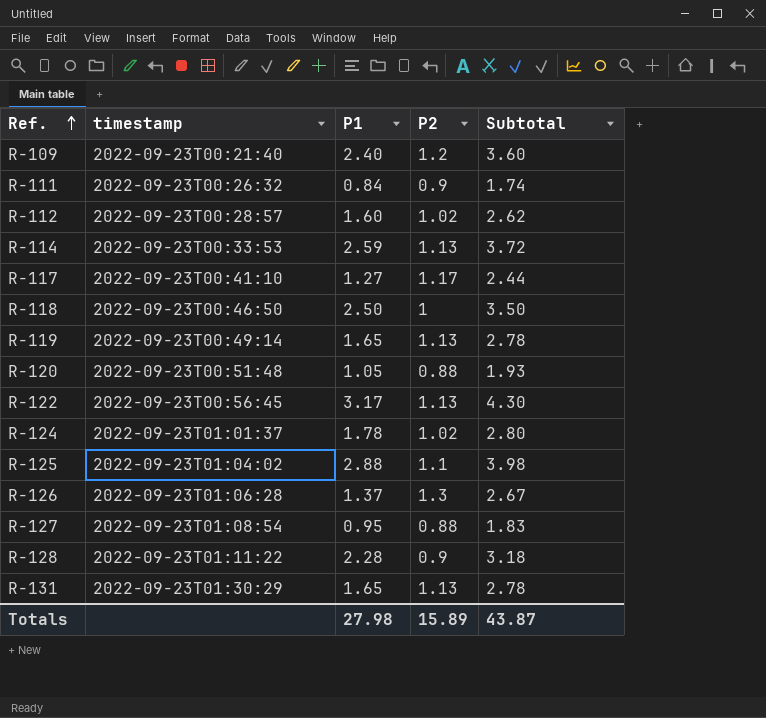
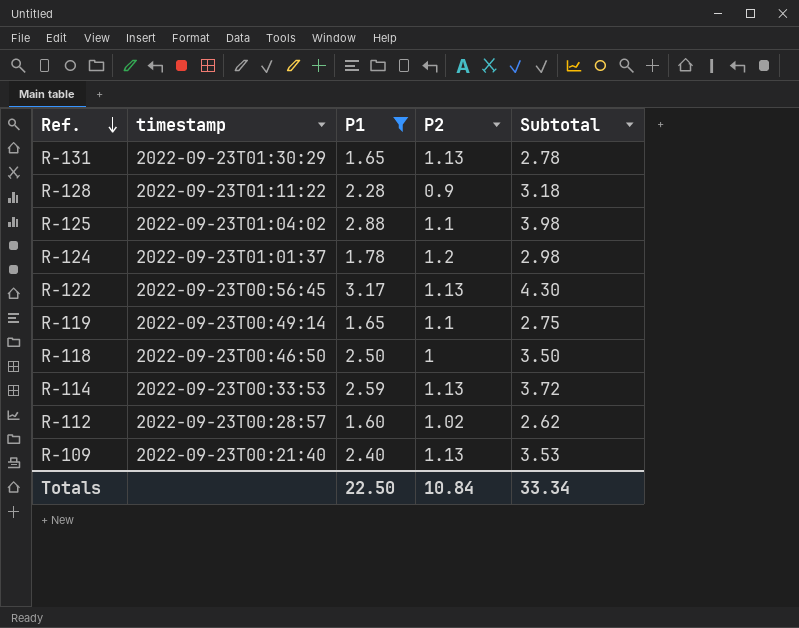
filter: none -> P1 >= 1.60
row order: Ref. ascending -> Ref. descending
R-124 | P2: 1.02 -> 1.2
R-124 | Subtotal: 2.80 -> 2.98
R-119 | P2: 1.13 -> 1.1
R-119 | Subtotal: 2.78 -> 2.75
R-109 | P2: 1.2 -> 1.13
R-109 | Subtotal: 3.60 -> 3.53
Totals | P1: 27.98 -> 22.50
Totals | P2: 15.89 -> 10.84
Totals | Subtotal: 43.87 -> 33.34

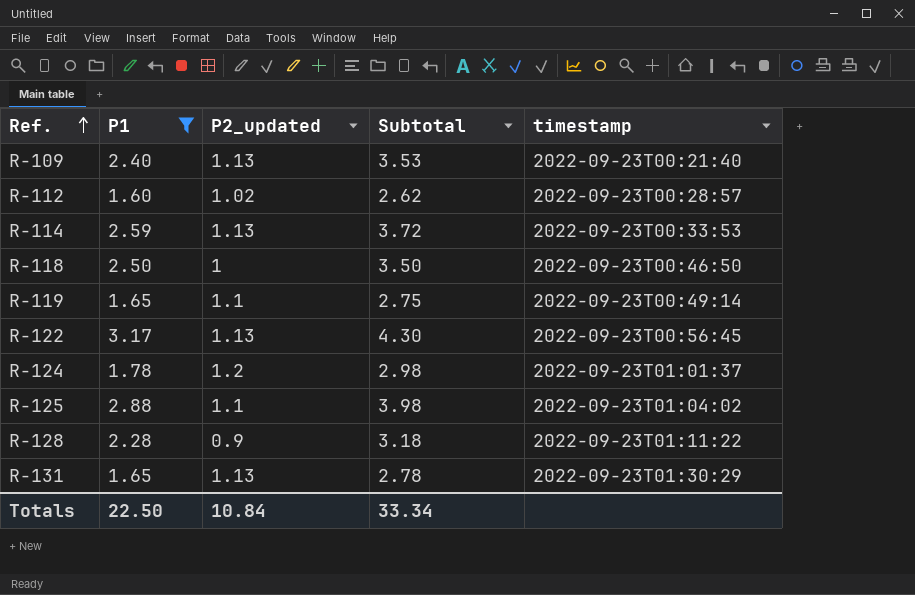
row order: Ref. descending -> Ref. ascending
column name: P2 -> P2_updated
column timestamp | position: 2 -> 5

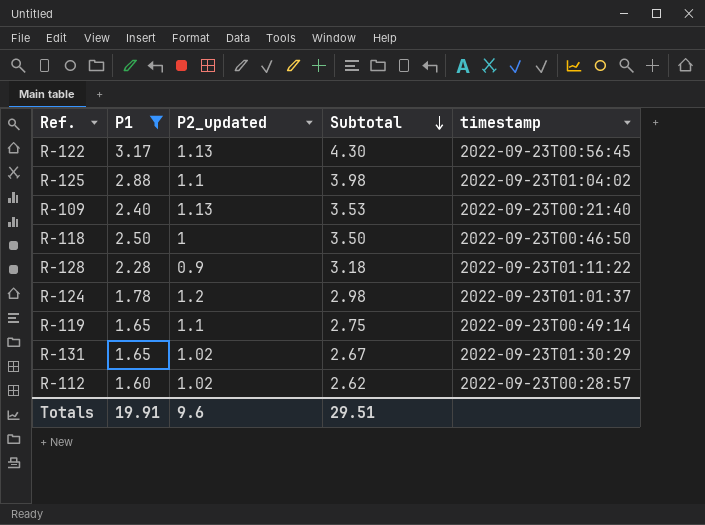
row order: Ref. ascending -> Subtotal descending
row R-114: 2.59 | 1.13 | 3.72 | 2022-09-23T00:33:53 -> none
R-131 | P2_updated: 1.13 -> 1.02
R-131 | Subtotal: 2.78 -> 2.67
Totals | P1: 22.50 -> 19.91
Totals | P2_updated: 10.84 -> 9.6
Totals | Subtotal: 33.34 -> 29.51

